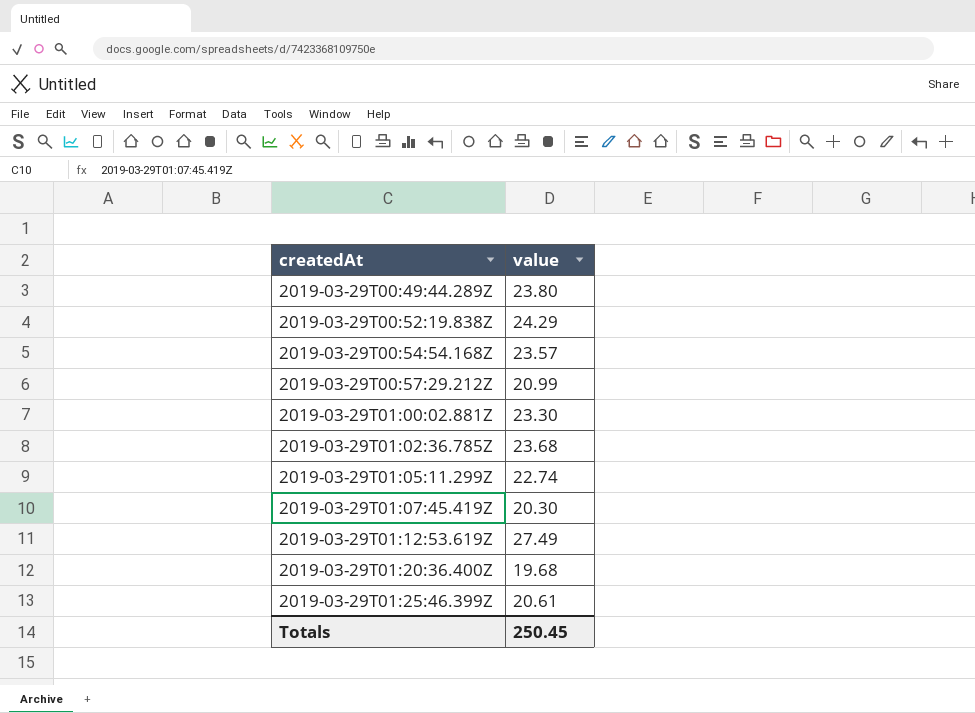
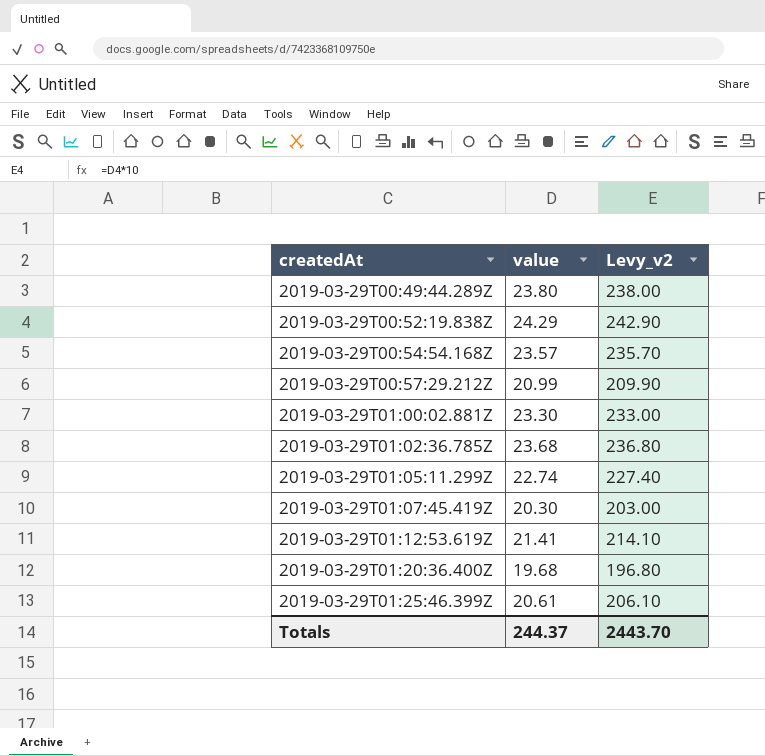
column Levy_v2 | formula: none -> [value] * 10
2019-03-29T01:12:53.619Z | value: 27.49 -> 21.41
Totals | value: 250.45 -> 244.37

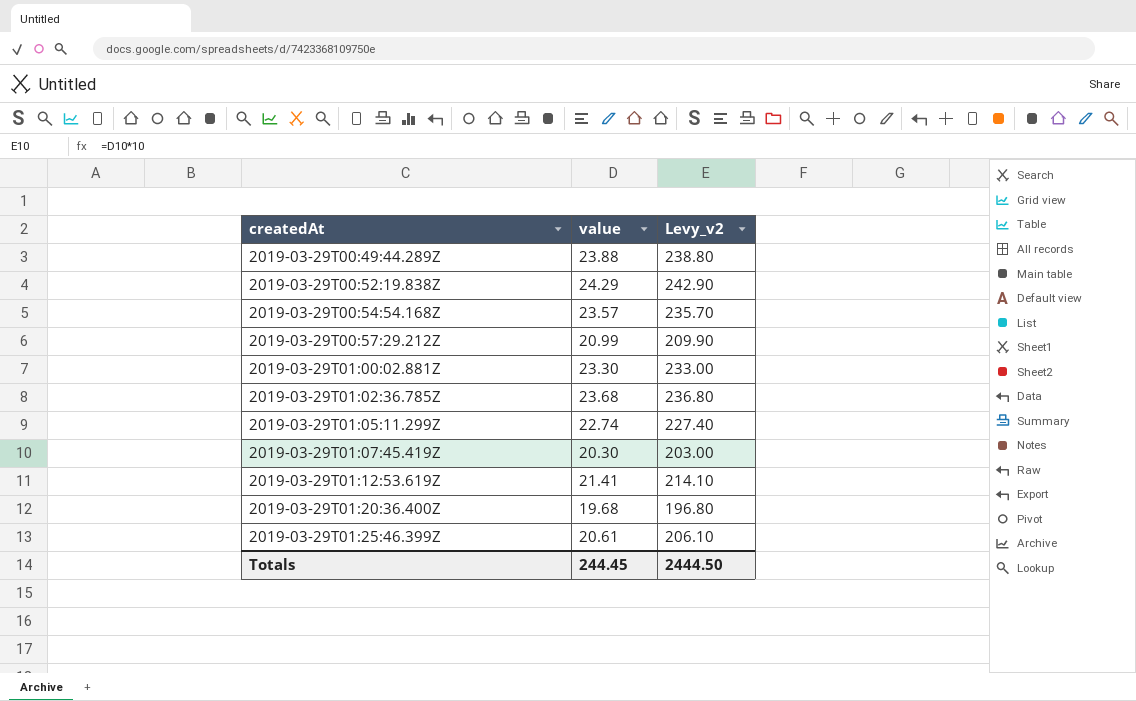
2019-03-29T00:49:44.289Z | value: 23.80 -> 23.88
2019-03-29T00:49:44.289Z | Levy_v2: 238.00 -> 238.80
Totals | value: 244.37 -> 244.45
Totals | Levy_v2: 2443.70 -> 2444.50

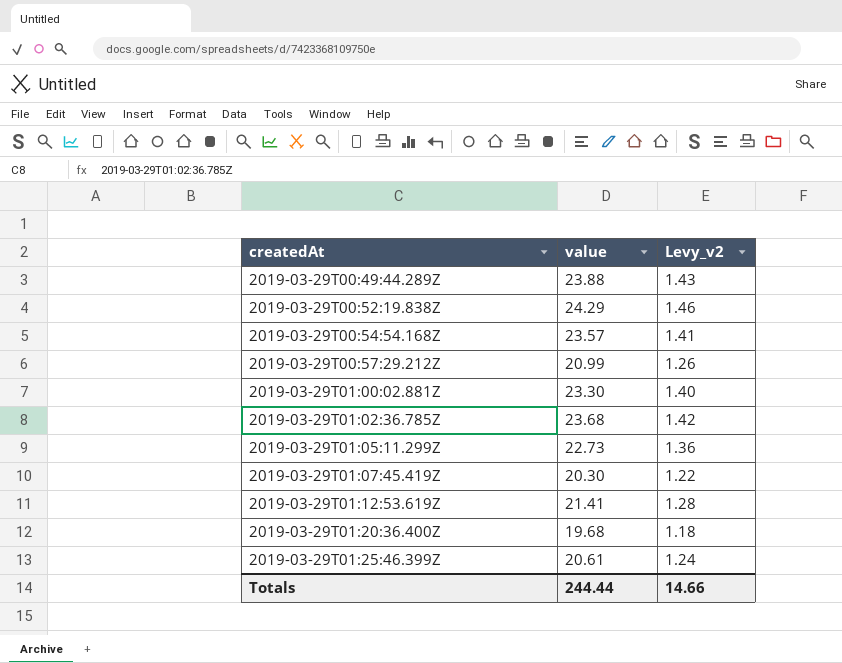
column Levy_v2 | formula: [value] * 10 -> [value] * 0.06
2019-03-29T01:05:11.299Z | value: 22.74 -> 22.73
Totals | value: 244.45 -> 244.44
Totals | Levy_v2: 2444.50 -> 14.66

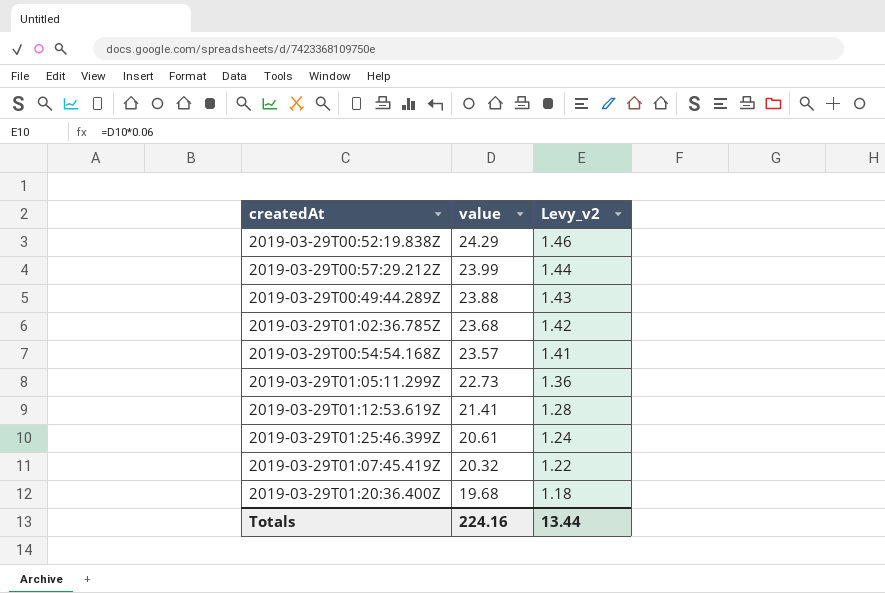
row order: createdAt ascending -> value descending
row 2019-03-29T01:00:02.881Z: 23.30 | 1.40 -> none
2019-03-29T00:57:29.212Z | value: 20.99 -> 23.99
2019-03-29T00:57:29.212Z | Levy_v2: 1.26 -> 1.44
2019-03-29T01:07:45.419Z | value: 20.30 -> 20.32
Totals | value: 244.44 -> 224.16
Totals | Levy_v2: 14.66 -> 13.44

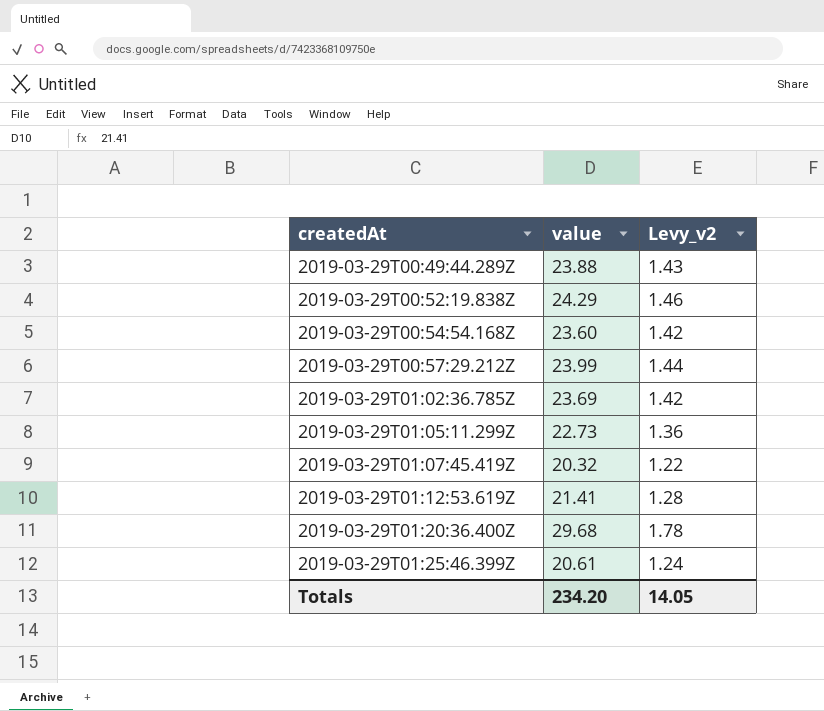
row order: value descending -> createdAt ascending
2019-03-29T00:54:54.168Z | value: 23.57 -> 23.60
2019-03-29T00:54:54.168Z | Levy_v2: 1.41 -> 1.42
2019-03-29T01:02:36.785Z | value: 23.68 -> 23.69
2019-03-29T01:20:36.400Z | value: 19.68 -> 29.68
2019-03-29T01:20:36.400Z | Levy_v2: 1.18 -> 1.78
Totals | value: 224.16 -> 234.20
Totals | Levy_v2: 13.44 -> 14.05

